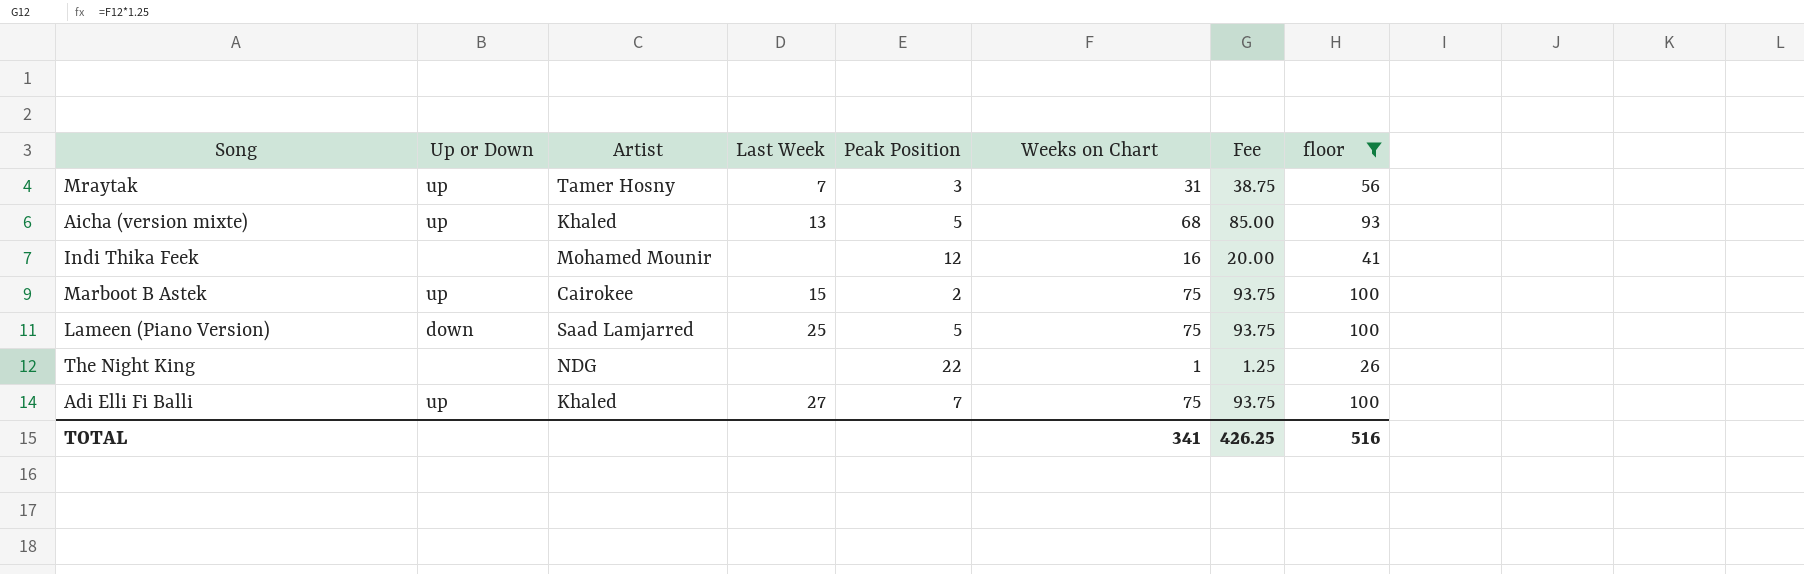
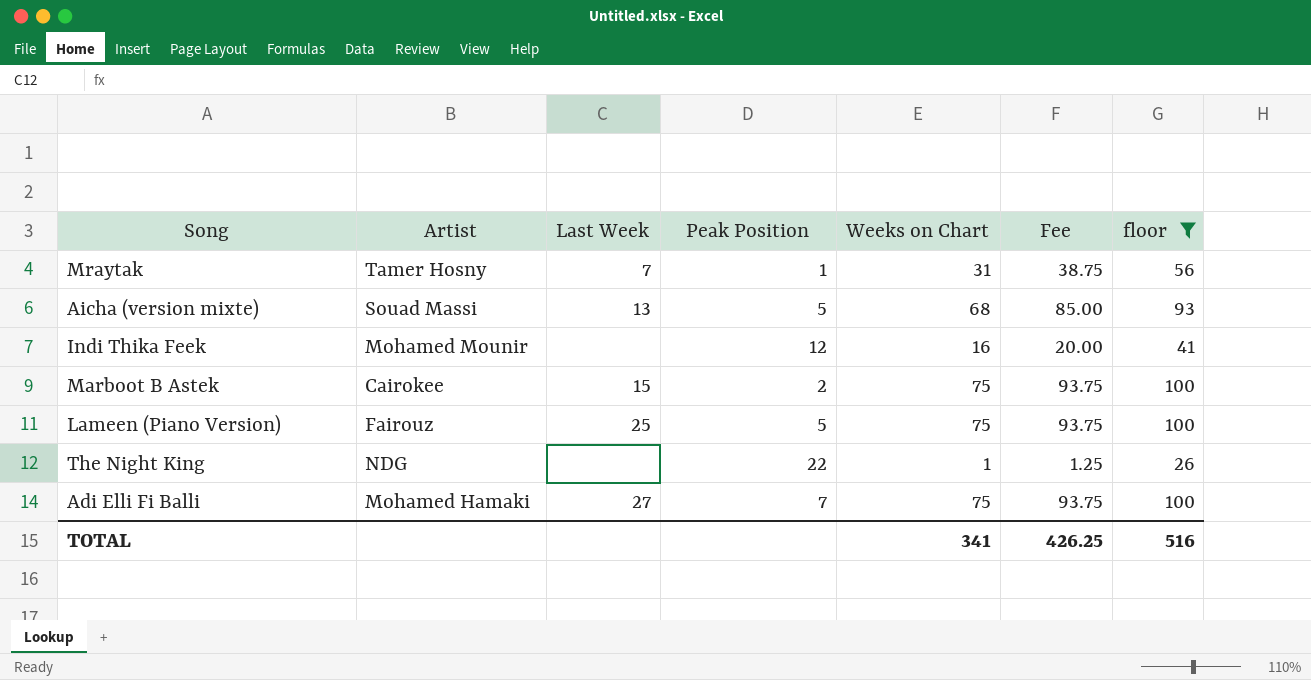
column Up or Down | position: 2 -> none
Mraytak | Peak Position: 3 -> 1
Aicha (version mixte) | Artist: Khaled -> Souad Massi
Lameen (Piano Version) | Artist: Saad Lamjarred -> Fairouz
Adi Elli Fi Balli | Artist: Khaled -> Mohamed Hamaki

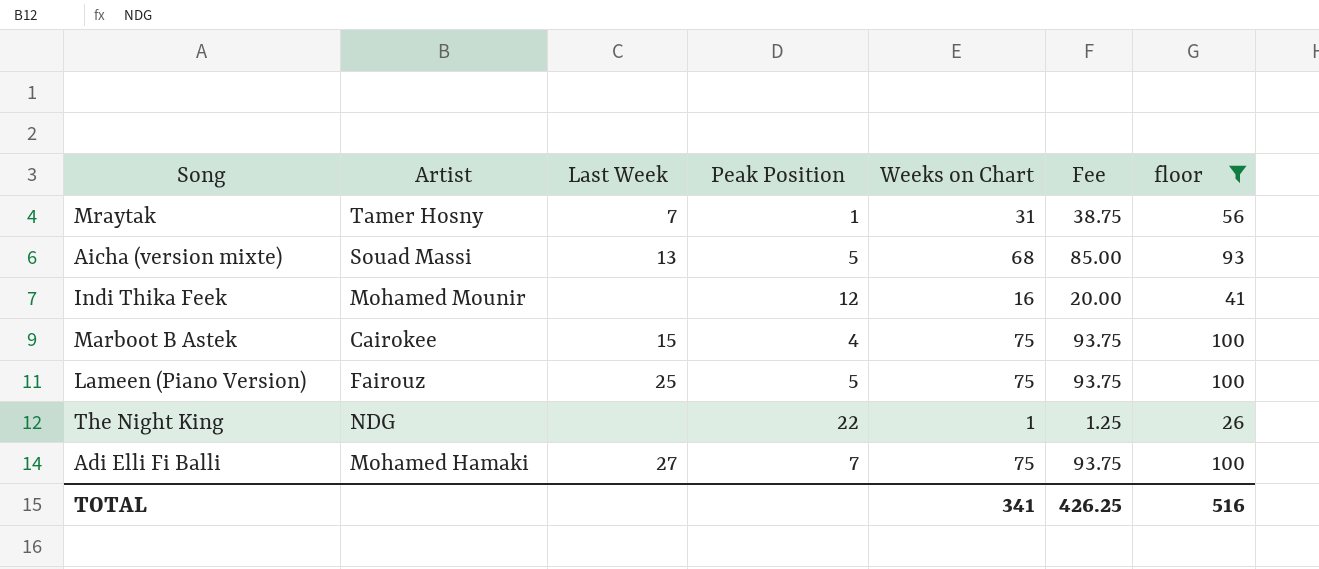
Marboot B Astek | Peak Position: 2 -> 4

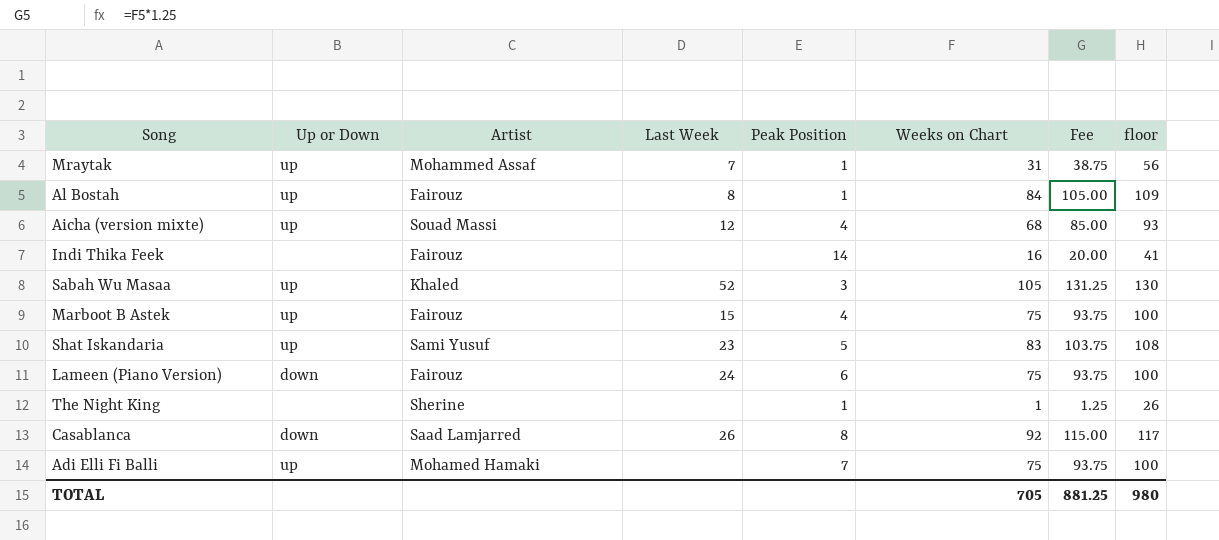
filter: floor <= 100 -> none
column Up or Down | position: none -> 2
Mraytak | Artist: Tamer Hosny -> Mohammed Assaf
Aicha (version mixte) | Last Week: 13 -> 12
Aicha (version mixte) | Peak Position: 5 -> 4
Indi Thika Feek | Artist: Mohamed Mounir -> Fairouz
Indi Thika Feek | Peak Position: 12 -> 14
Marboot B Astek | Artist: Cairokee -> Fairouz
Lameen (Piano Version) | Last Week: 25 -> 24
Lameen (Piano Version) | Peak Position: 5 -> 6
The Night King | Artist: NDG -> Sherine
The Night King | Peak Position: 22 -> 1
Adi Elli Fi Balli | Last Week: 27 -> none
TOTAL | Weeks on Chart: 341 -> 705
TOTAL | Fee: 426.25 -> 881.25
TOTAL | floor: 516 -> 980

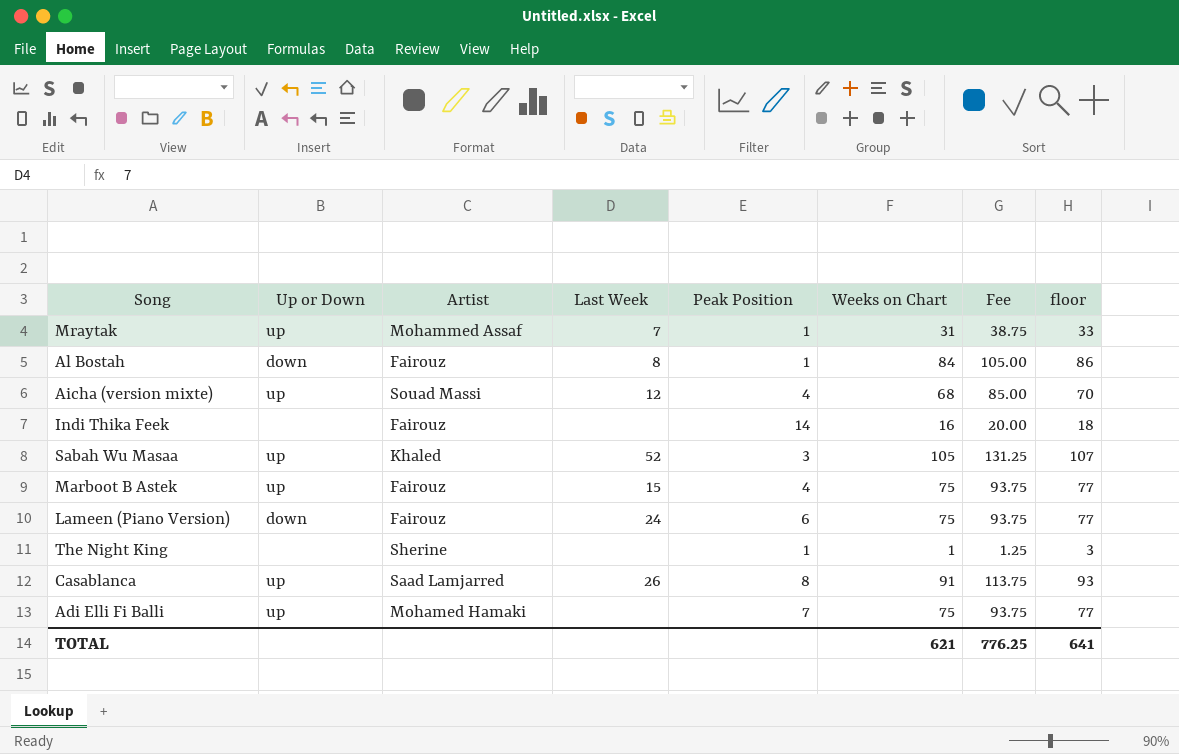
column floor | formula: [Weeks on Chart] + 25 -> [Weeks on Chart] + 2
row Shat Iskandaria: up | Sami Yusuf | 23 | 5 | 83 | 103.75 | 108 -> none
Al Bostah | Up or Down: up -> down
Casablanca | Up or Down: down -> up
Casablanca | Weeks on Chart: 92 -> 91
Casablanca | Fee: 115.00 -> 113.75
TOTAL | Weeks on Chart: 705 -> 621
TOTAL | Fee: 881.25 -> 776.25
TOTAL | floor: 980 -> 641

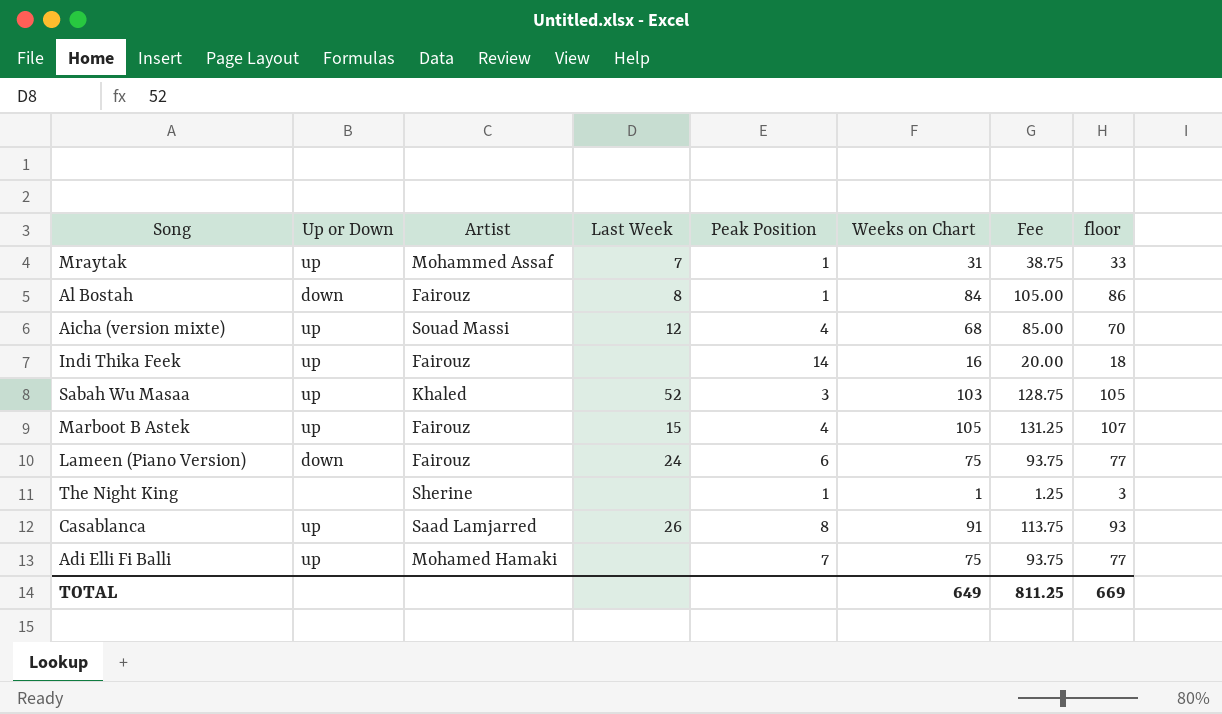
Indi Thika Feek | Up or Down: none -> up
Sabah Wu Masaa | Weeks on Chart: 105 -> 103
Sabah Wu Masaa | Fee: 131.25 -> 128.75
Sabah Wu Masaa | floor: 107 -> 105
Marboot B Astek | Weeks on Chart: 75 -> 105
Marboot B Astek | Fee: 93.75 -> 131.25
Marboot B Astek | floor: 77 -> 107
TOTAL | Weeks on Chart: 621 -> 649
TOTAL | Fee: 776.25 -> 811.25
TOTAL | floor: 641 -> 669

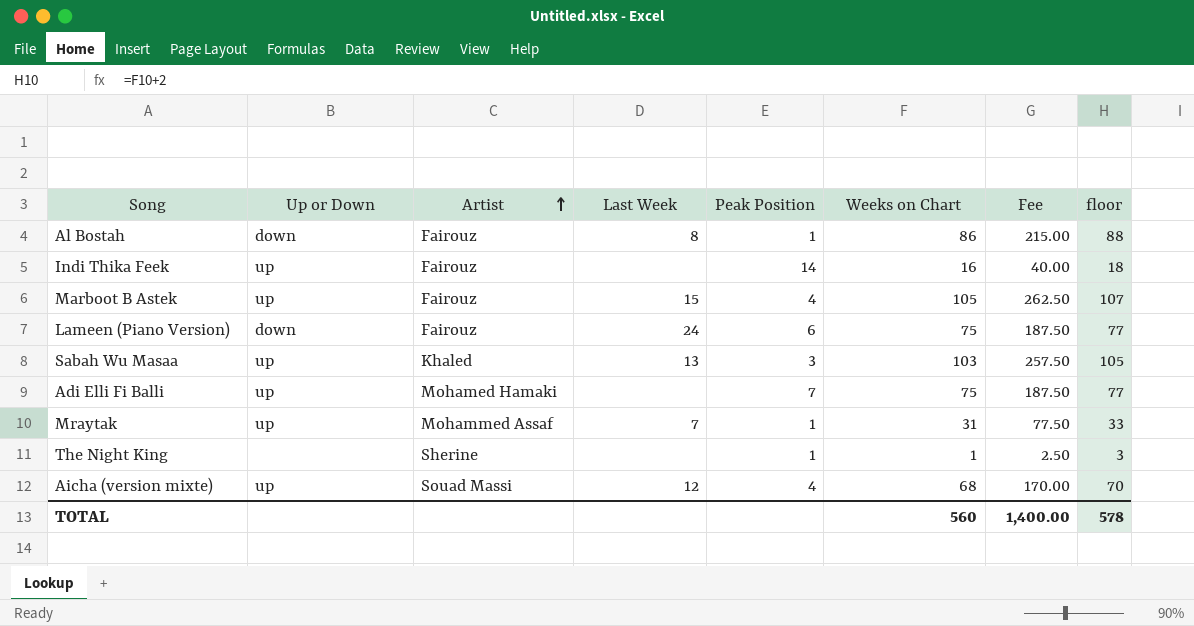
row order: none -> Artist ascending
column Fee | formula: [Weeks on Chart] * 1.25 -> [Weeks on Chart] * 2.5
row Casablanca: up | Saad Lamjarred | 26 | 8 | 91 | 113.75 | 93 -> none
Al Bostah | Weeks on Chart: 84 -> 86
Al Bostah | floor: 86 -> 88
Sabah Wu Masaa | Last Week: 52 -> 13
TOTAL | Weeks on Chart: 649 -> 560
TOTAL | Fee: 811.25 -> 1,400.00
TOTAL | floor: 669 -> 578

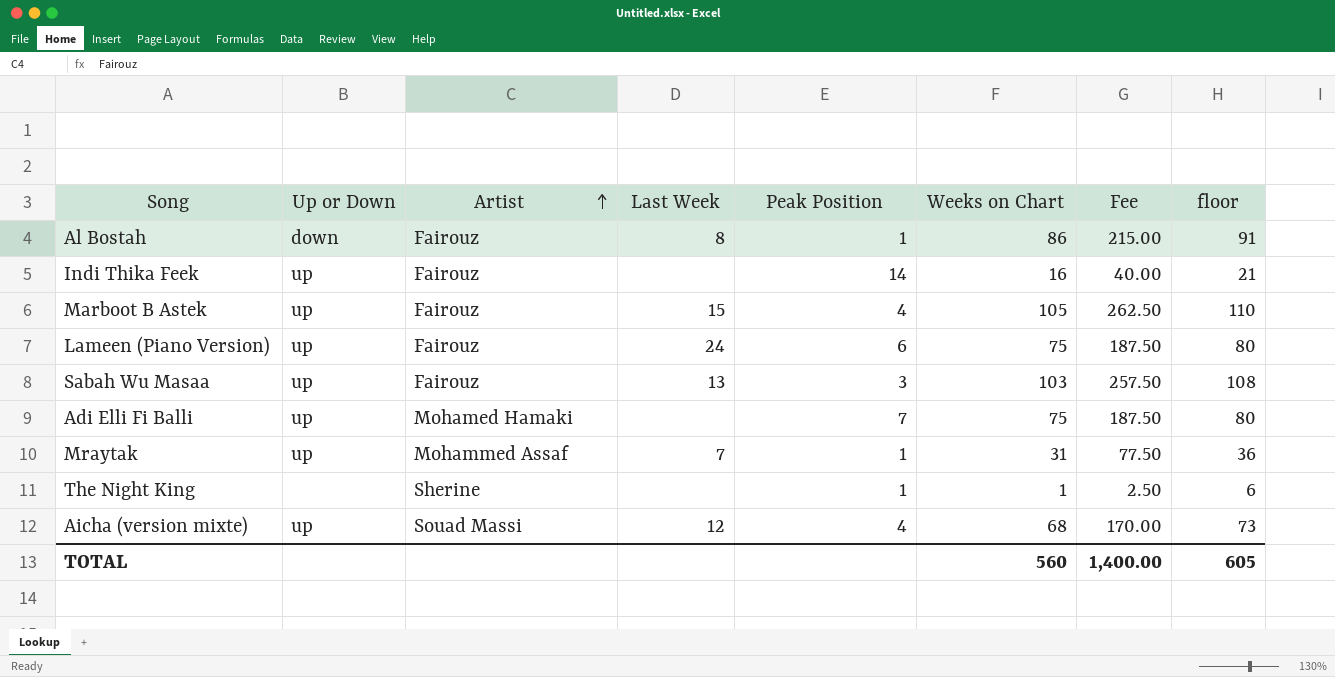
column floor | formula: [Weeks on Chart] + 2 -> [Weeks on Chart] + 5
Lameen (Piano Version) | Up or Down: down -> up
Sabah Wu Masaa | Artist: Khaled -> Fairouz
TOTAL | floor: 578 -> 605

